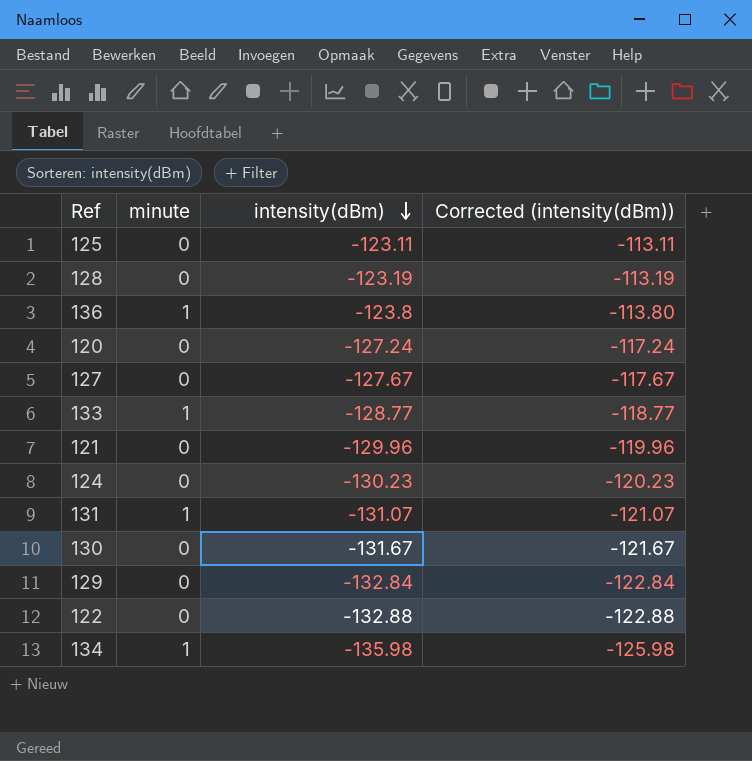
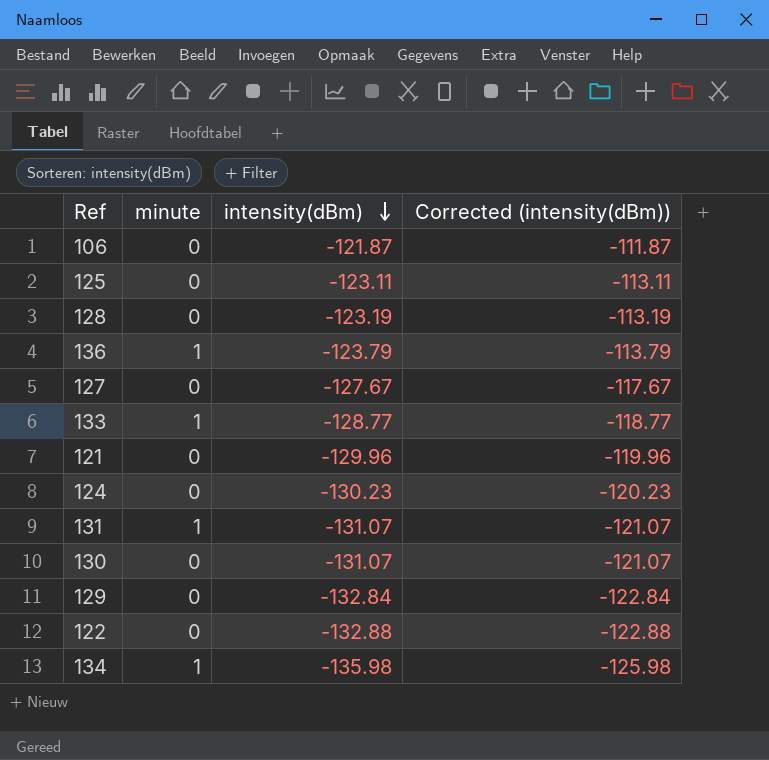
row 120: 0 | -127.24 | -117.24 -> none
row 106: none -> 0 | -121.87 | -111.87
136 | intensity(dBm): -123.8 -> -123.79
136 | Corrected (intensity(dBm)): -113.80 -> -113.79
130 | intensity(dBm): -131.67 -> -131.07
130 | Corrected (intensity(dBm)): -121.67 -> -121.07

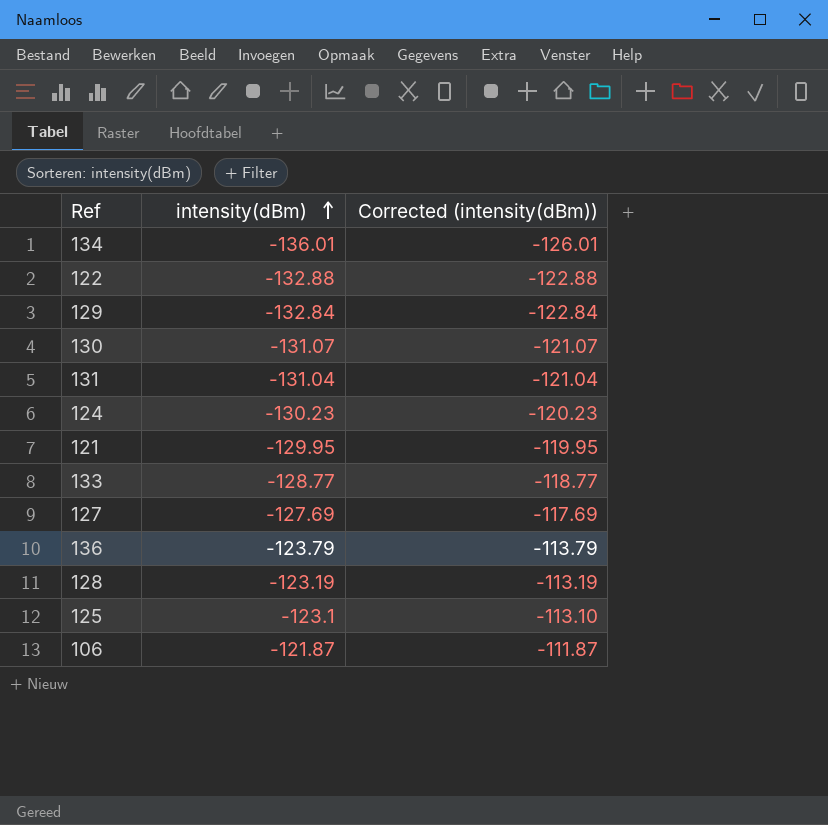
row order: intensity(dBm) descending -> intensity(dBm) ascending
column minute | position: 2 -> none
134 | intensity(dBm): -135.98 -> -136.01
134 | Corrected (intensity(dBm)): -125.98 -> -126.01
131 | intensity(dBm): -131.07 -> -131.04
131 | Corrected (intensity(dBm)): -121.07 -> -121.04
121 | intensity(dBm): -129.96 -> -129.95
121 | Corrected (intensity(dBm)): -119.96 -> -119.95
127 | intensity(dBm): -127.67 -> -127.69
127 | Corrected (intensity(dBm)): -117.67 -> -117.69
125 | intensity(dBm): -123.11 -> -123.1
125 | Corrected (intensity(dBm)): -113.11 -> -113.10

